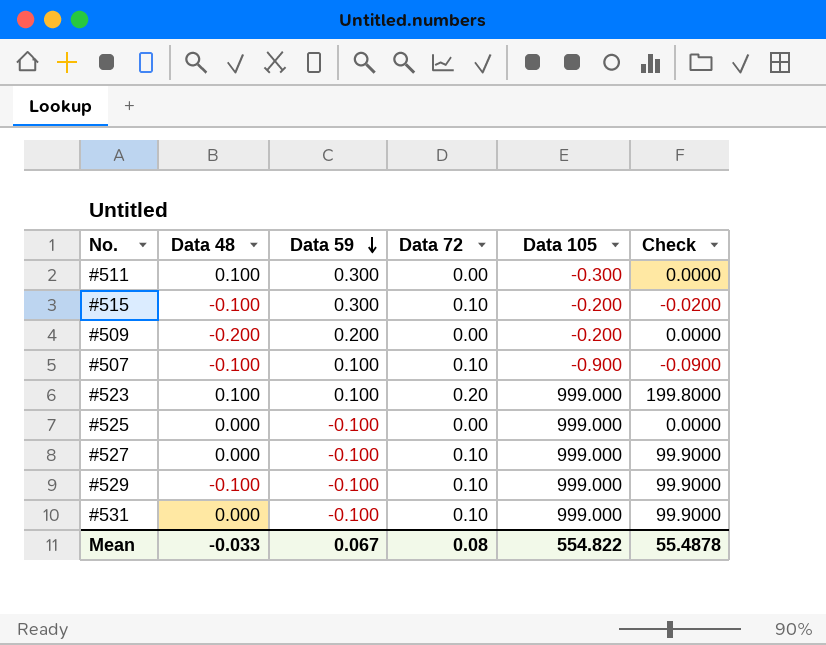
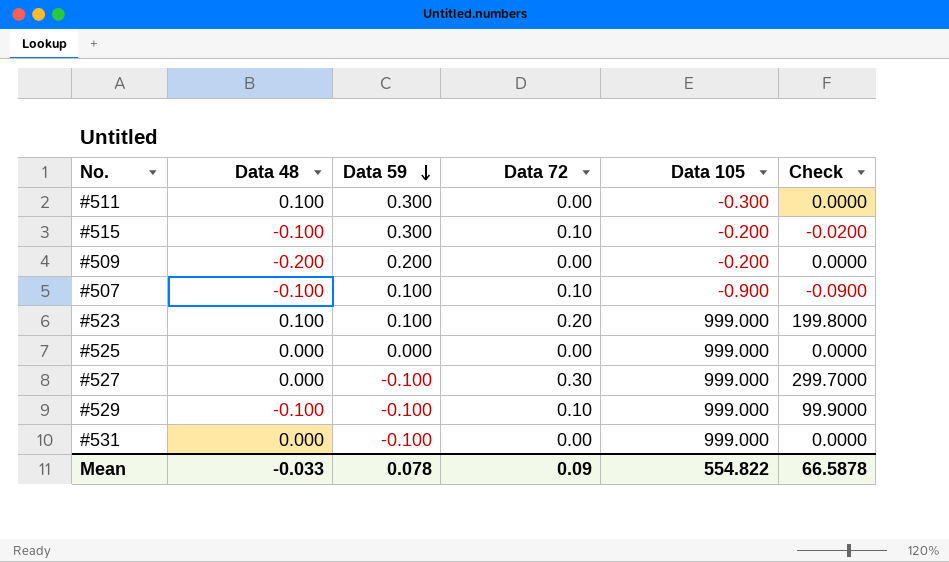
#525 | Data 59: -0.100 -> 0.000
#527 | Data 72: 0.10 -> 0.30
#527 | Check: 99.9000 -> 299.7000
#531 | Data 72: 0.10 -> 0.00
#531 | Check: 99.9000 -> 0.0000
Mean | Data 59: 0.067 -> 0.078
Mean | Data 72: 0.08 -> 0.09
Mean | Check: 55.4878 -> 66.5878

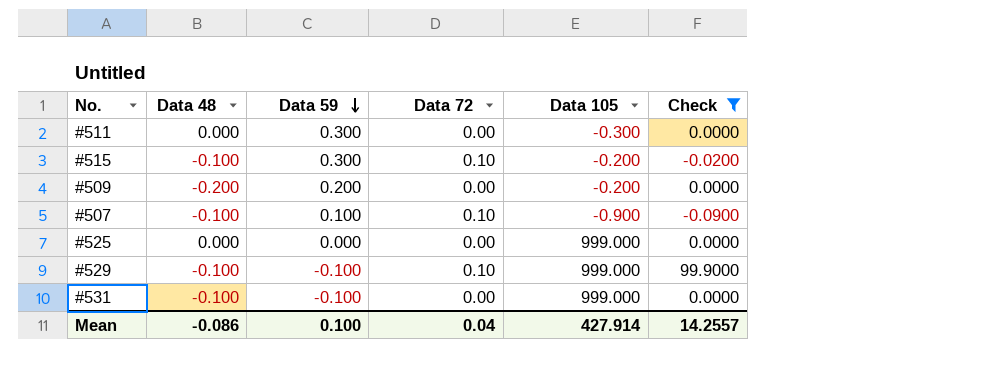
filter: none -> Check <= 99.9000
#511 | Data 48: 0.100 -> 0.000
#531 | Data 48: 0.000 -> -0.100
Mean | Data 48: -0.033 -> -0.086
Mean | Data 59: 0.078 -> 0.100
Mean | Data 72: 0.09 -> 0.04
Mean | Data 105: 554.822 -> 427.914
Mean | Check: 66.5878 -> 14.2557

